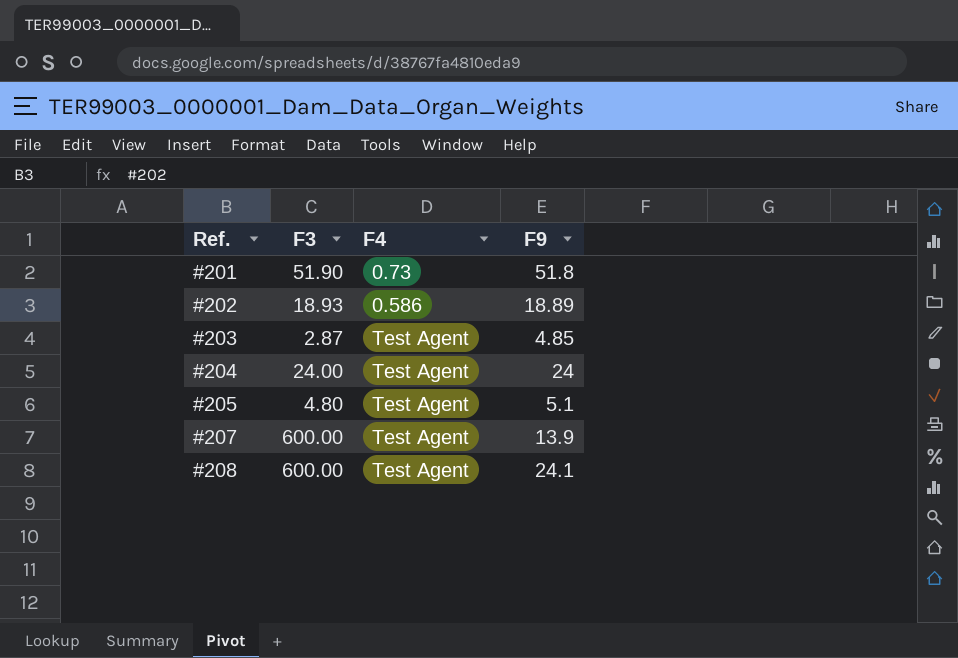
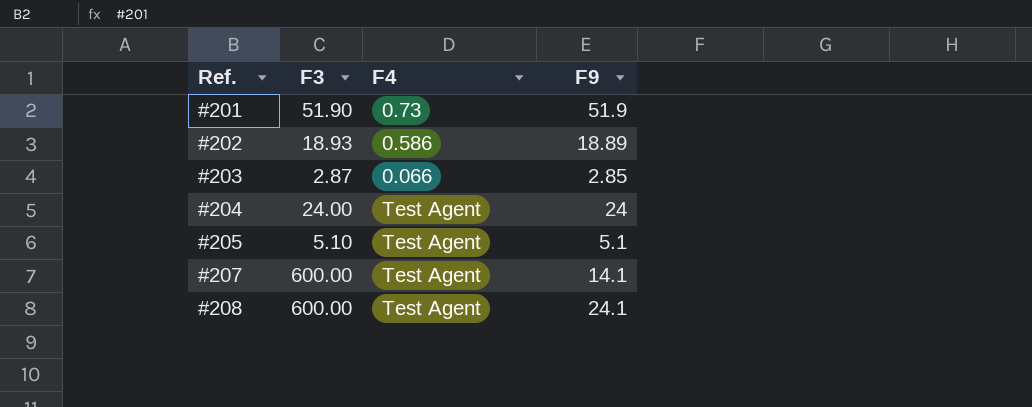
#201 | F9: 51.8 -> 51.9
#203 | F4: Test Agent -> 0.066
#203 | F9: 4.85 -> 2.85
#205 | F3: 4.80 -> 5.10
#207 | F9: 13.9 -> 14.1

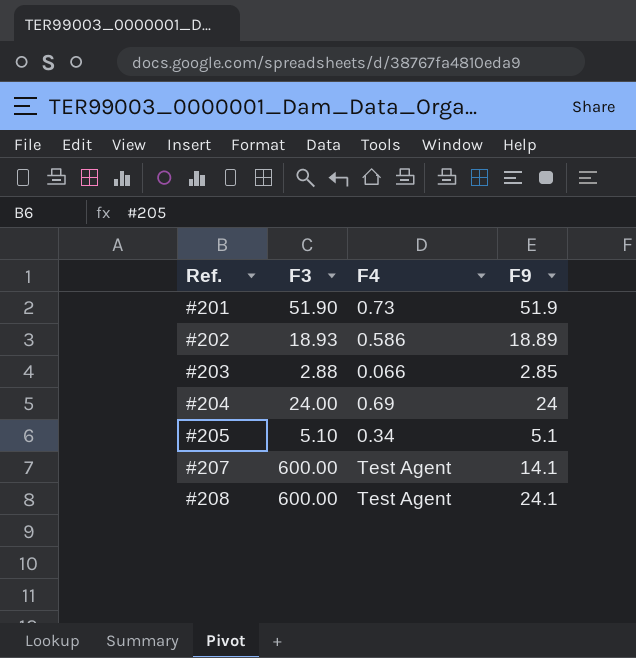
#203 | F3: 2.87 -> 2.88
#204 | F4: Test Agent -> 0.69
#205 | F4: Test Agent -> 0.34

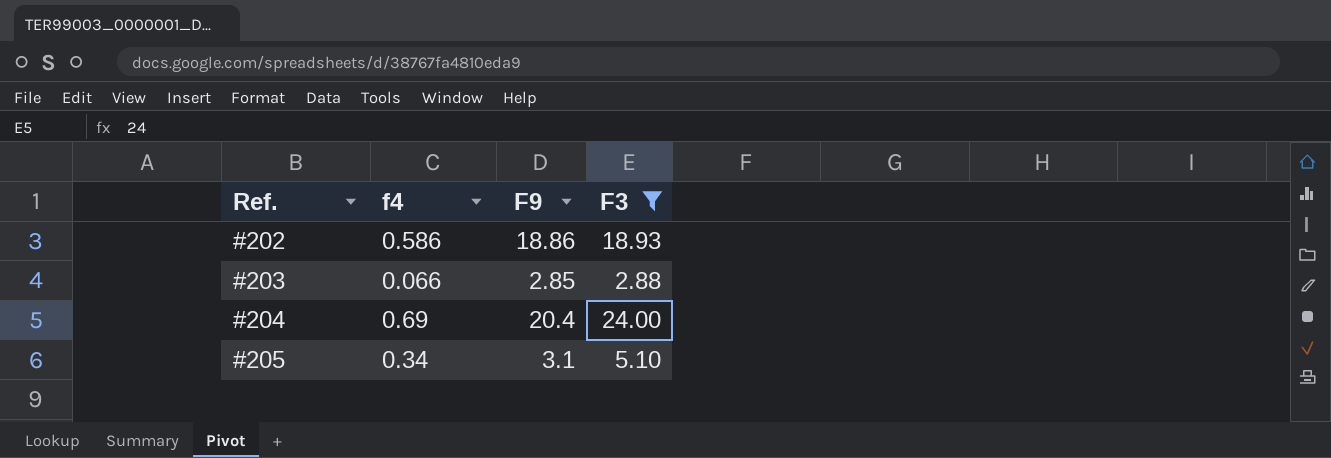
filter: none -> F3 <= 24.00
column name: F4 -> f4
column F3 | position: 2 -> 4
#202 | F9: 18.89 -> 18.86
#204 | F9: 24 -> 20.4
#205 | F9: 5.1 -> 3.1

